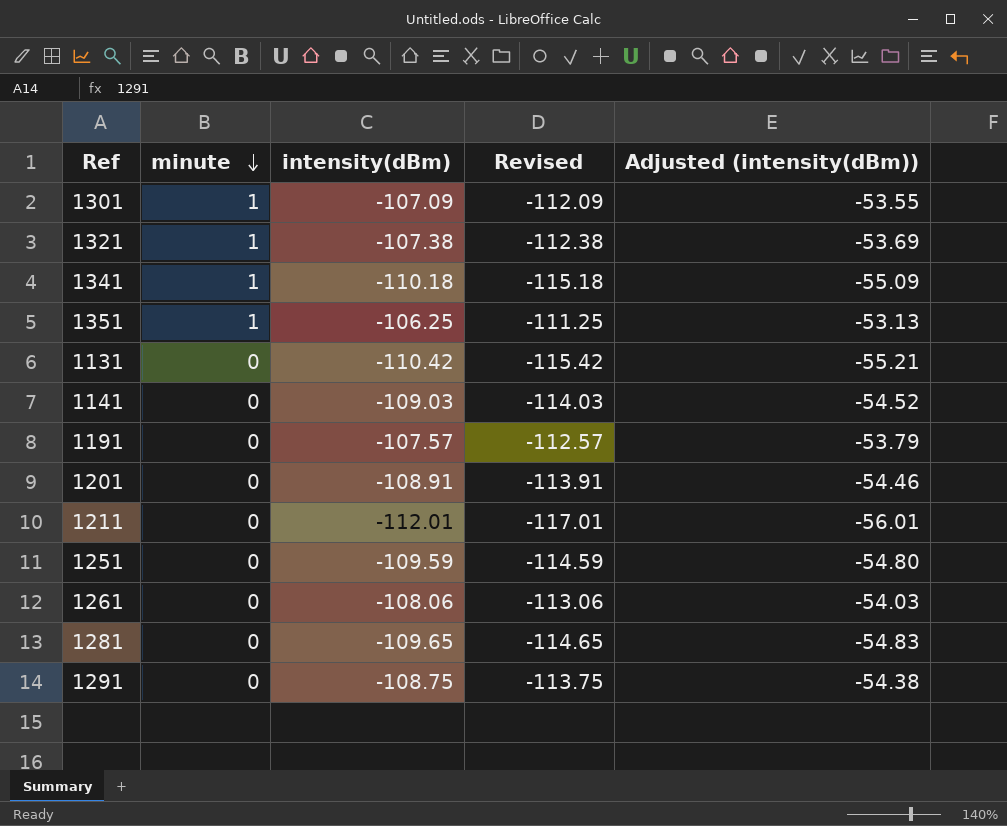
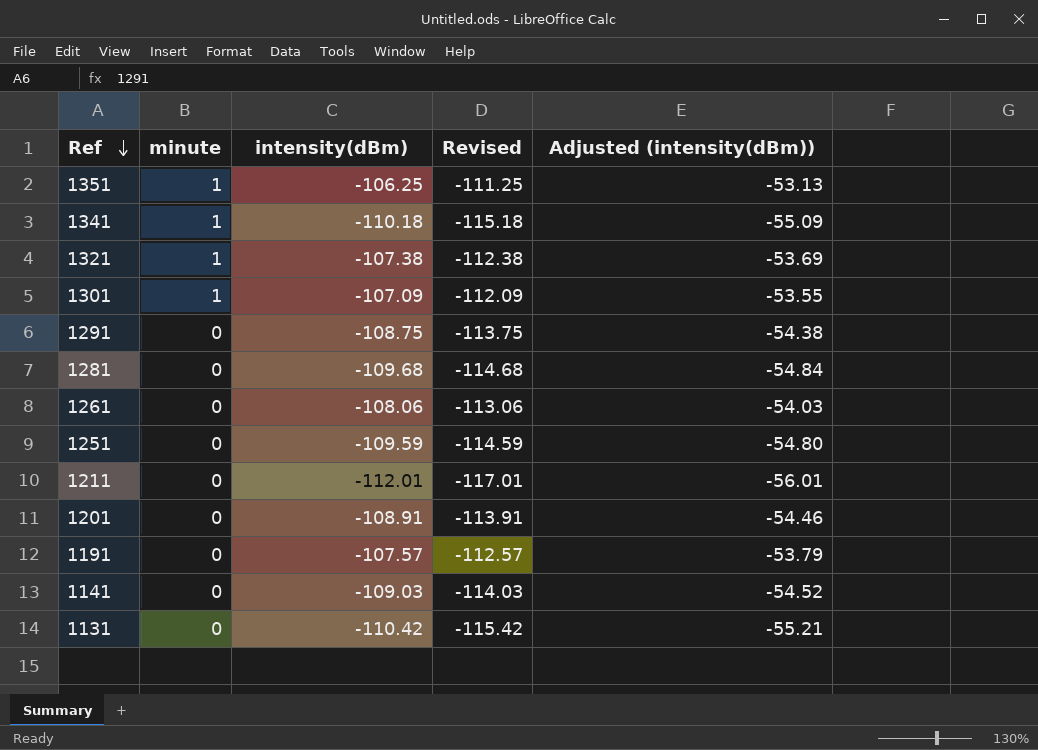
row order: minute descending -> Ref descending
1281 | intensity(dBm): -109.65 -> -109.68
1281 | Revised: -114.65 -> -114.68
1281 | Adjusted (intensity(dBm)): -54.83 -> -54.84

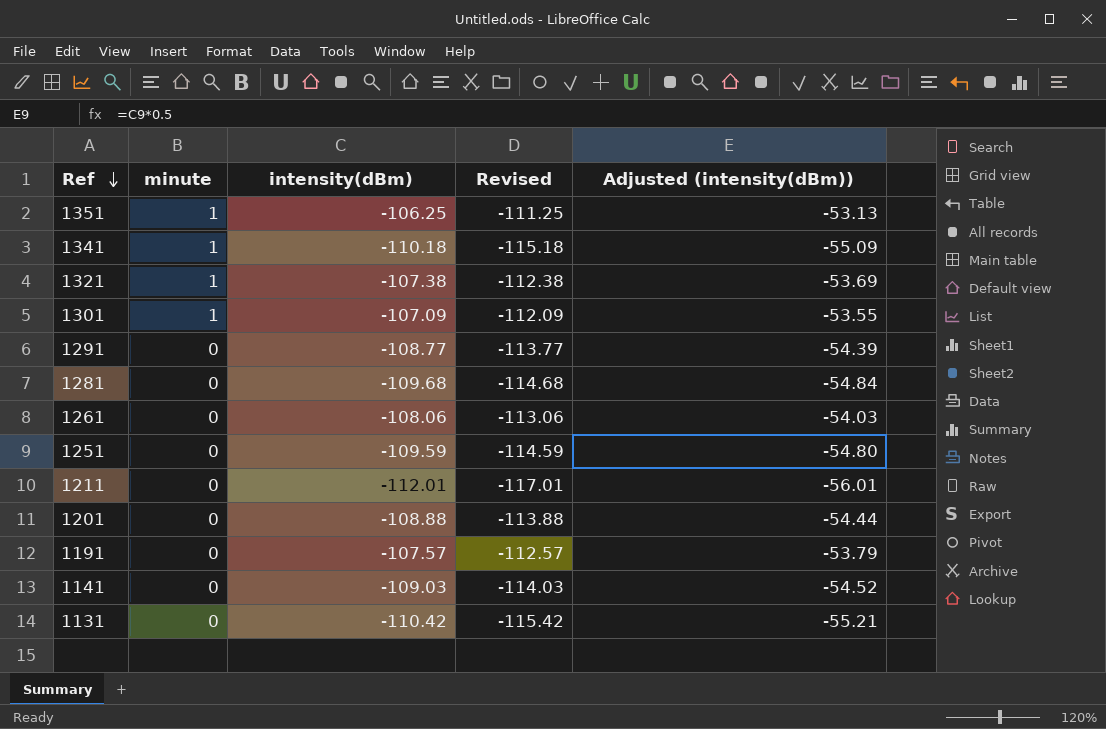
1291 | intensity(dBm): -108.75 -> -108.77
1291 | Revised: -113.75 -> -113.77
1291 | Adjusted (intensity(dBm)): -54.38 -> -54.39
1201 | intensity(dBm): -108.91 -> -108.88
1201 | Revised: -113.91 -> -113.88
1201 | Adjusted (intensity(dBm)): -54.46 -> -54.44

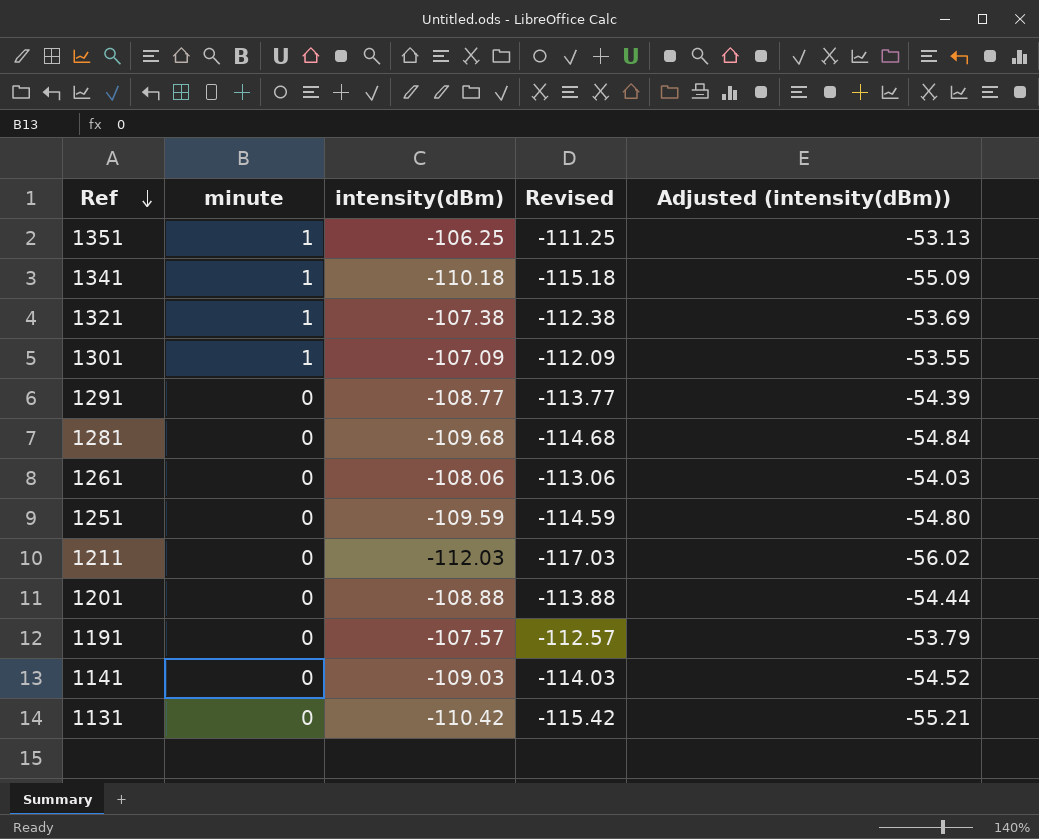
1211 | intensity(dBm): -112.01 -> -112.03
1211 | Revised: -117.01 -> -117.03
1211 | Adjusted (intensity(dBm)): -56.01 -> -56.02

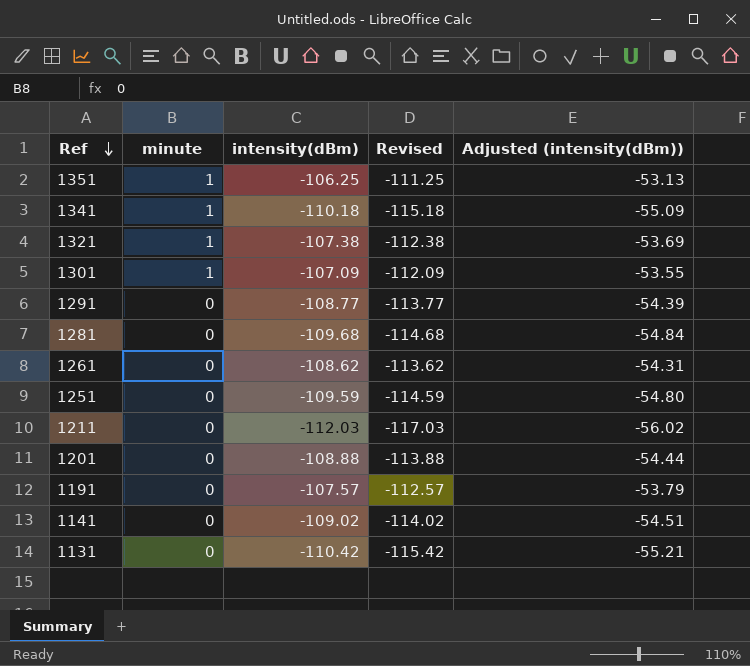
1261 | intensity(dBm): -108.06 -> -108.62
1261 | Revised: -113.06 -> -113.62
1261 | Adjusted (intensity(dBm)): -54.03 -> -54.31
1141 | intensity(dBm): -109.03 -> -109.02
1141 | Revised: -114.03 -> -114.02
1141 | Adjusted (intensity(dBm)): -54.52 -> -54.51

